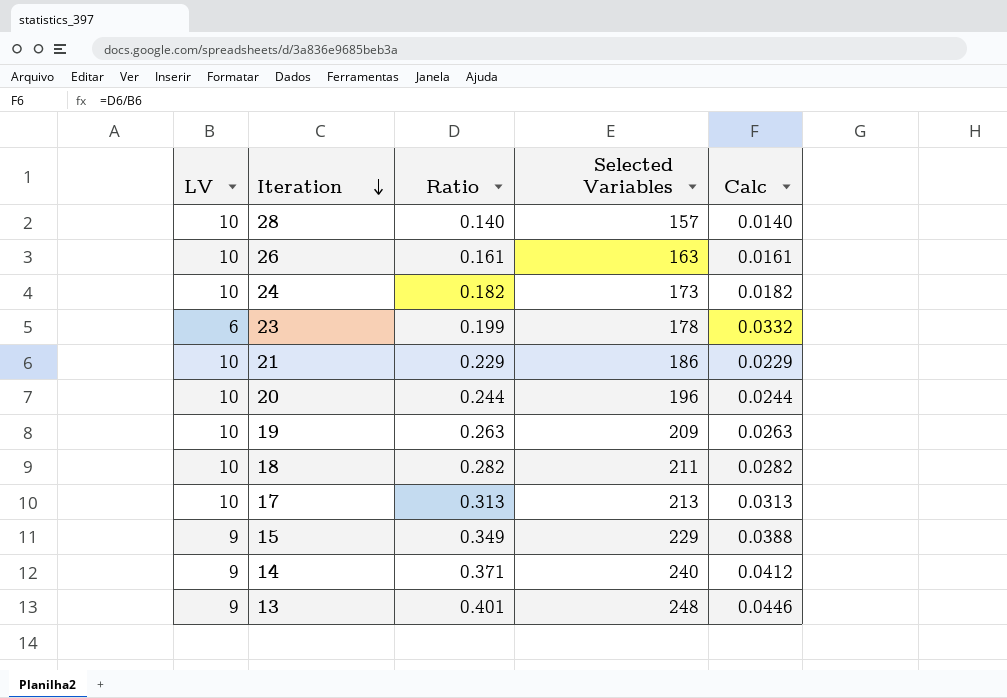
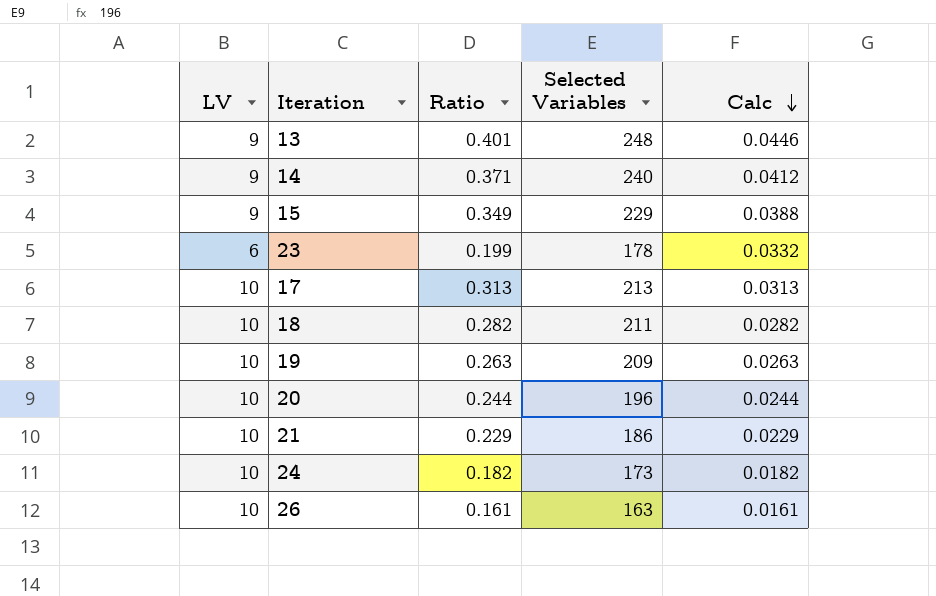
row order: Iteration descending -> Calc descending
row 28: 10 | 0.140 | 157 | 0.0140 -> none

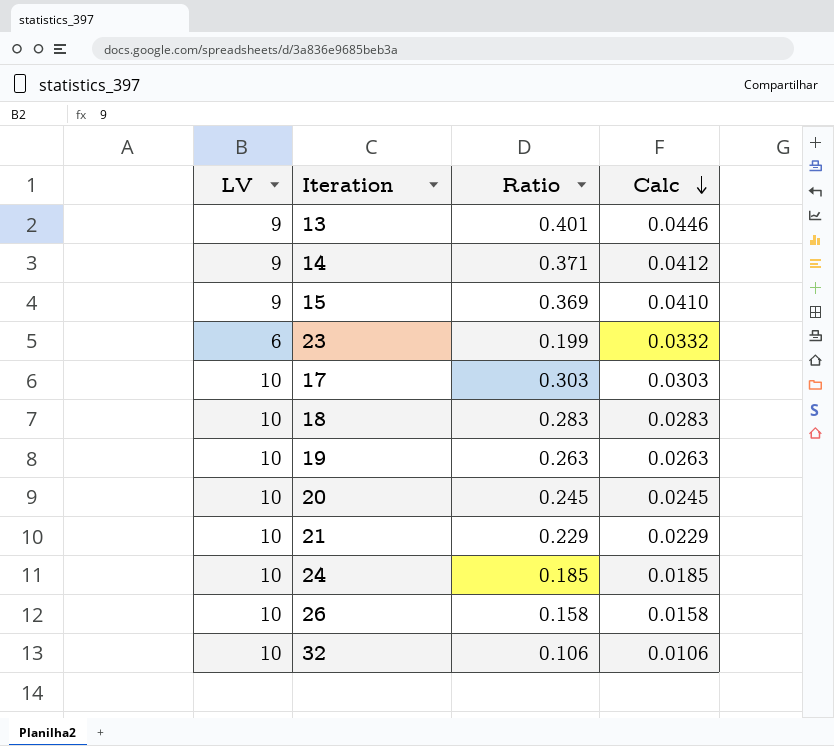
column Selected Variables | position: 4 -> none
15 | Ratio: 0.349 -> 0.369
15 | Calc: 0.0388 -> 0.0410
17 | Ratio: 0.313 -> 0.303
17 | Calc: 0.0313 -> 0.0303
18 | Ratio: 0.282 -> 0.283
18 | Calc: 0.0282 -> 0.0283
20 | Ratio: 0.244 -> 0.245
20 | Calc: 0.0244 -> 0.0245
24 | Ratio: 0.182 -> 0.185
24 | Calc: 0.0182 -> 0.0185
26 | Ratio: 0.161 -> 0.158
26 | Calc: 0.0161 -> 0.0158
row 32: none -> 10 | 0.106 | 0.0106

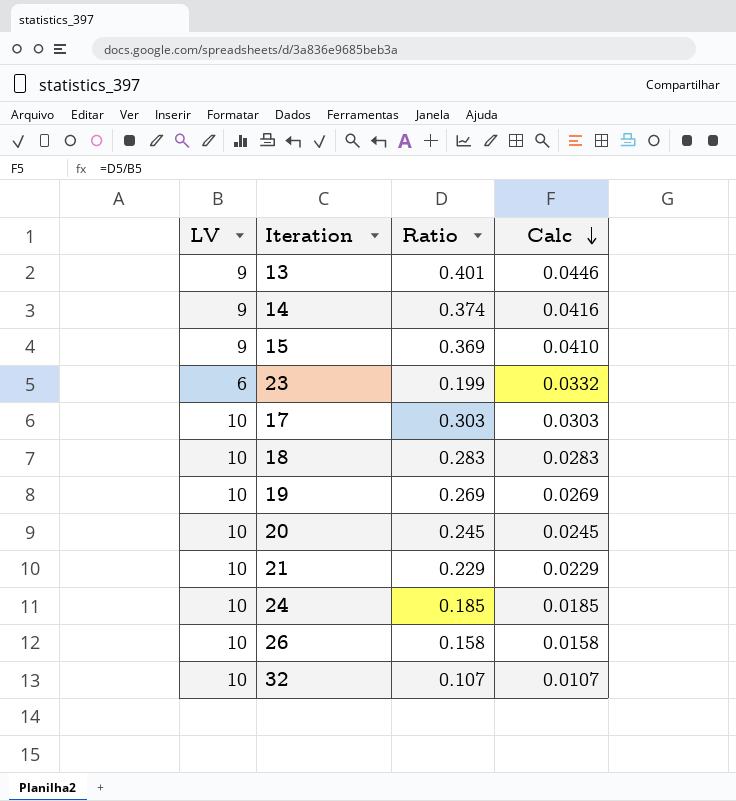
14 | Ratio: 0.371 -> 0.374
14 | Calc: 0.0412 -> 0.0416
19 | Ratio: 0.263 -> 0.269
19 | Calc: 0.0263 -> 0.0269
32 | Ratio: 0.106 -> 0.107
32 | Calc: 0.0106 -> 0.0107

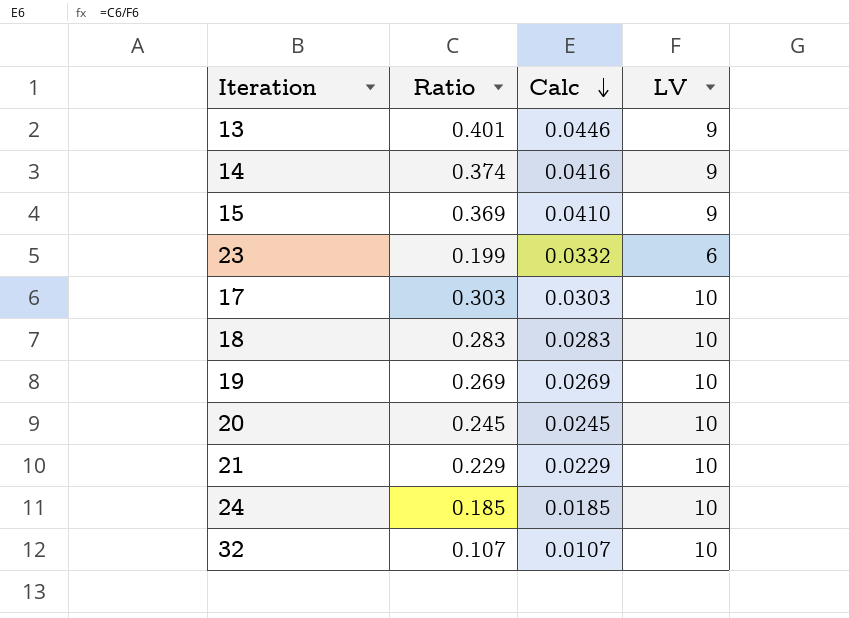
column LV | position: 1 -> 4
row 26: 10 | 0.158 | 0.0158 -> none

